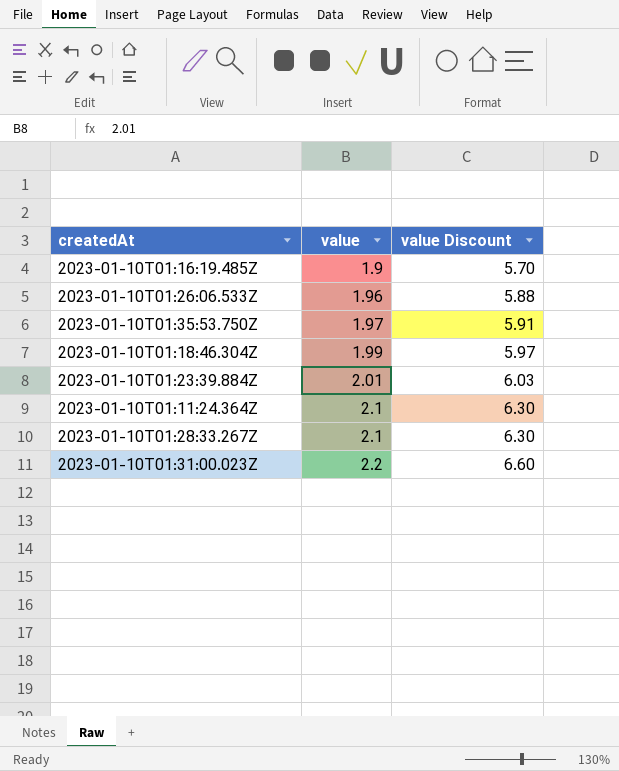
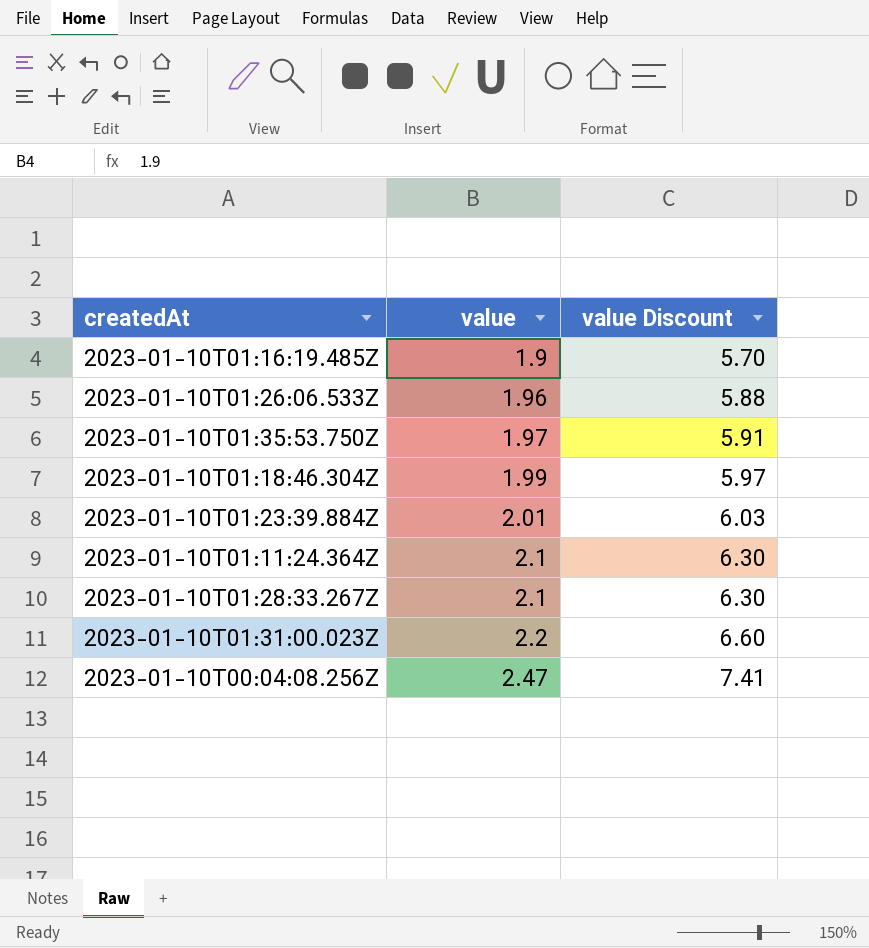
row 2023-01-10T00:04:08.256Z: none -> 2.47 | 7.41

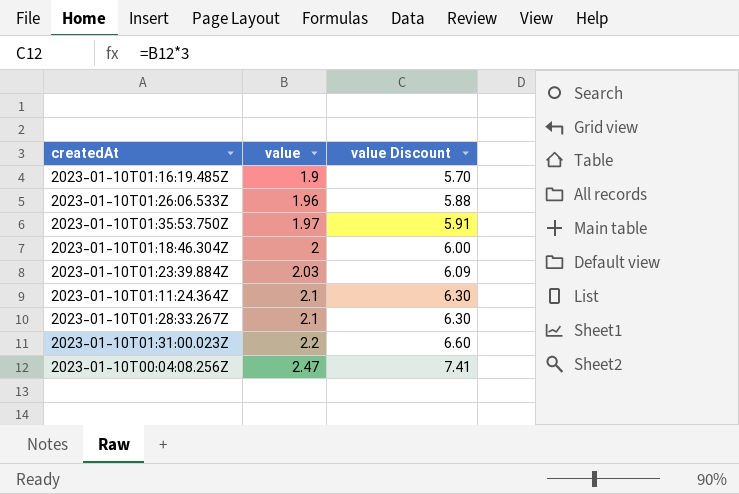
2023-01-10T01:18:46.304Z | value: 1.99 -> 2
2023-01-10T01:18:46.304Z | value Discount: 5.97 -> 6.00
2023-01-10T01:23:39.884Z | value: 2.01 -> 2.03
2023-01-10T01:23:39.884Z | value Discount: 6.03 -> 6.09

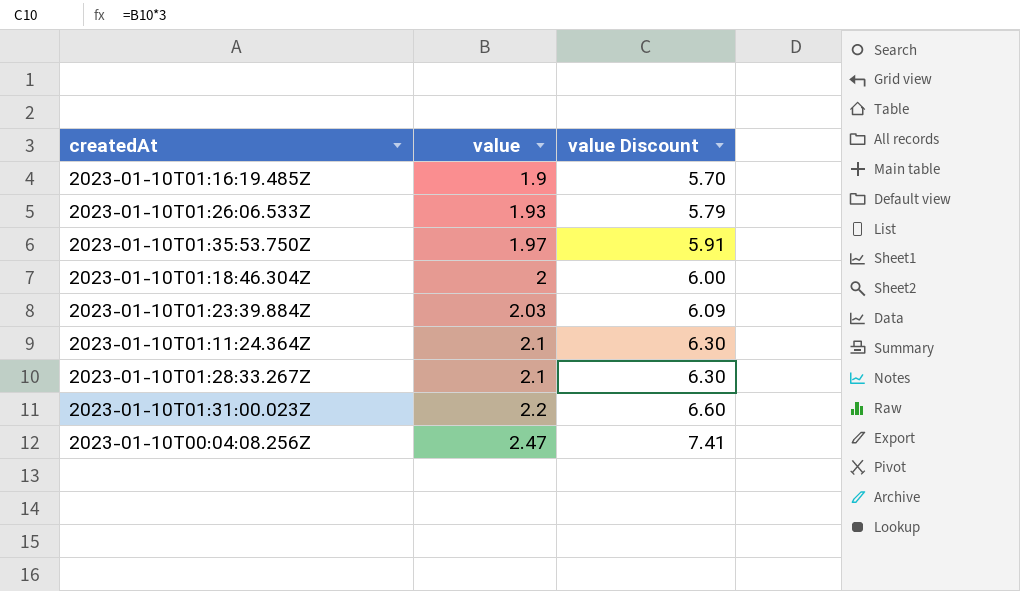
2023-01-10T01:26:06.533Z | value: 1.96 -> 1.93
2023-01-10T01:26:06.533Z | value Discount: 5.88 -> 5.79

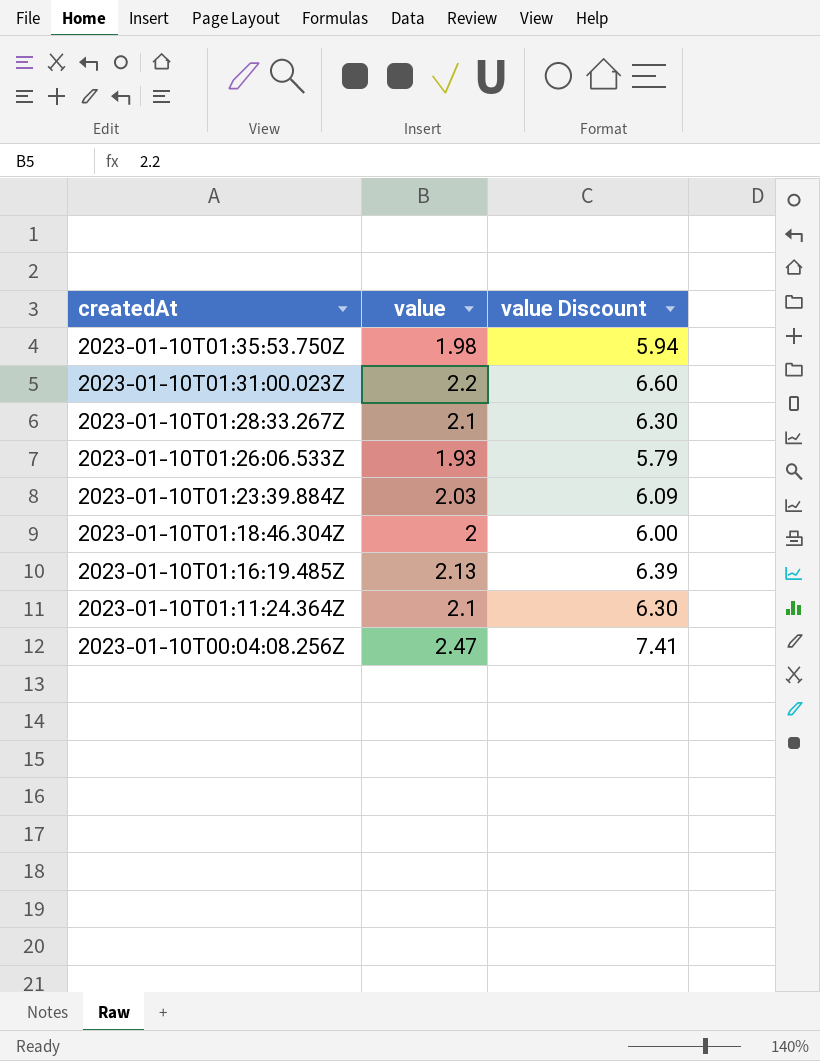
row order: value ascending -> createdAt descending
2023-01-10T01:35:53.750Z | value: 1.97 -> 1.98
2023-01-10T01:35:53.750Z | value Discount: 5.91 -> 5.94
2023-01-10T01:16:19.485Z | value: 1.9 -> 2.13
2023-01-10T01:16:19.485Z | value Discount: 5.70 -> 6.39

